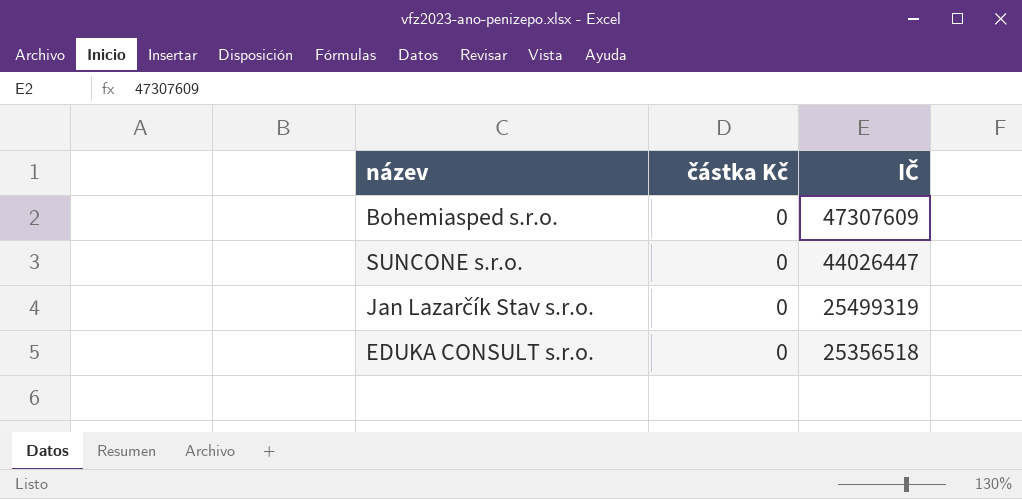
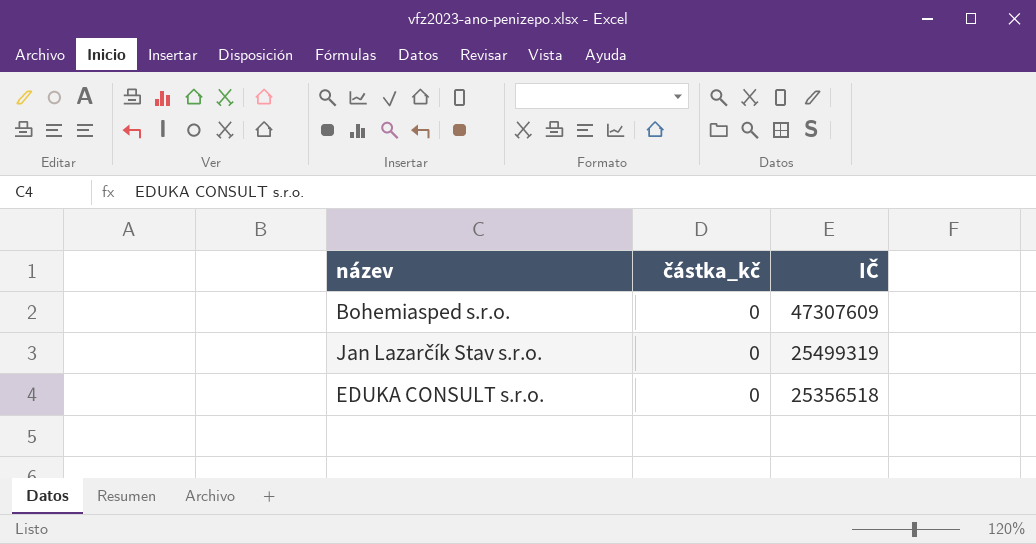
column name: částka Kč -> částka_kč
row SUNCONE s.r.o.: 0 | 44026447 -> none

